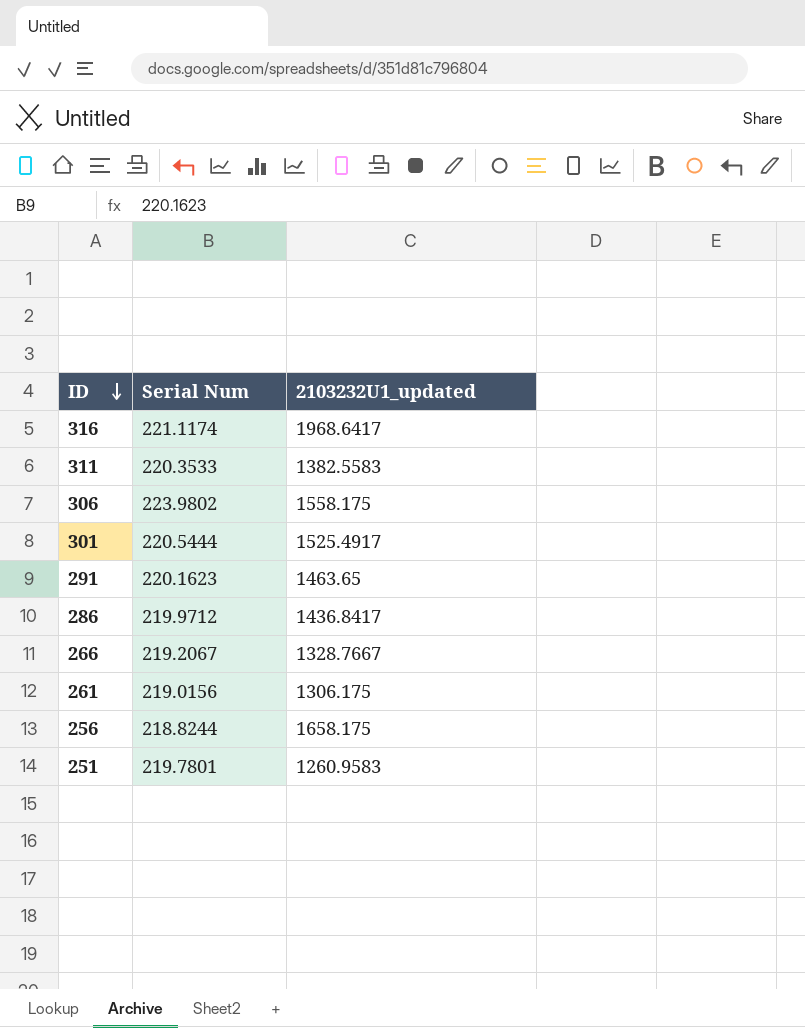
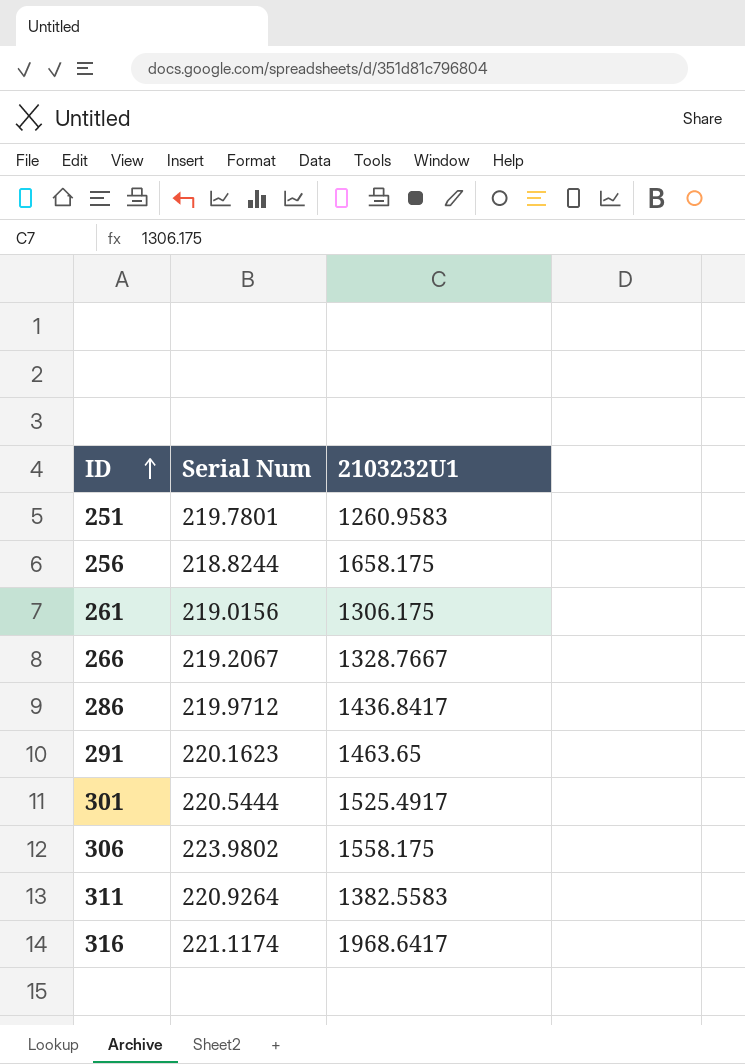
row order: ID descending -> ID ascending
column name: 2103232U1_updated -> 2103232U1
311 | Serial Num: 220.3533 -> 220.9264

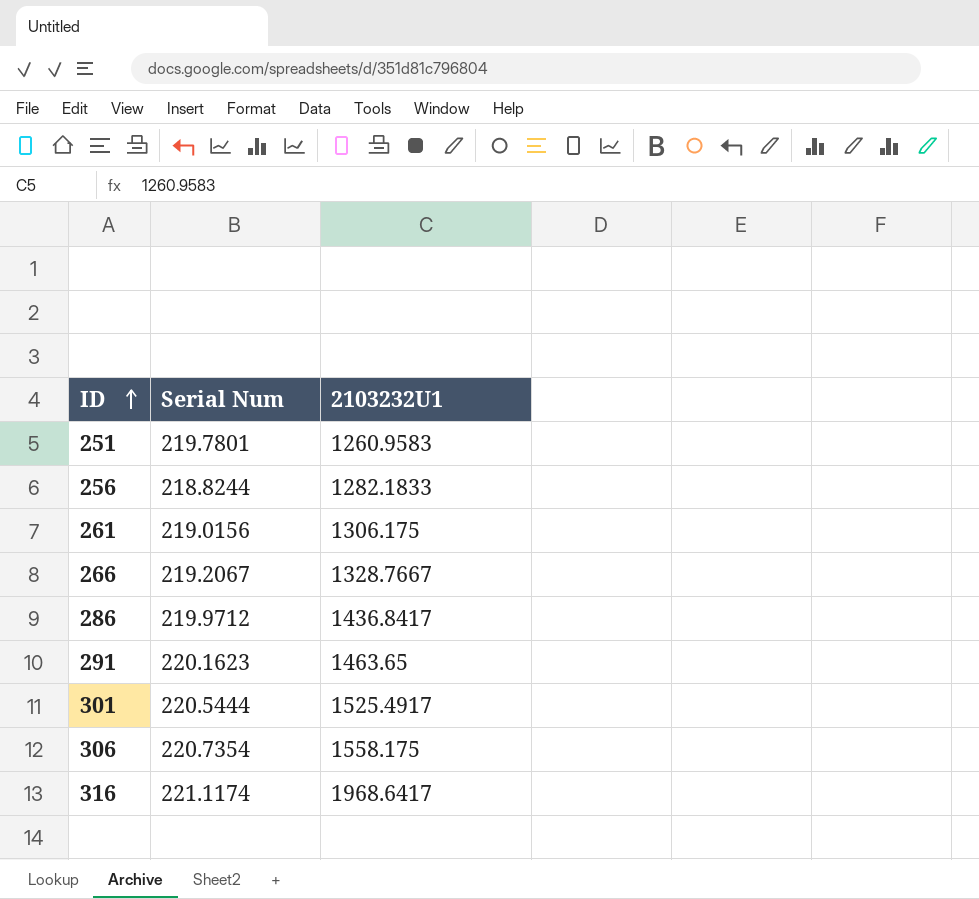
row 311: 220.9264 | 1382.5583 -> none
256 | 2103232U1: 1658.175 -> 1282.1833
306 | Serial Num: 223.9802 -> 220.7354

